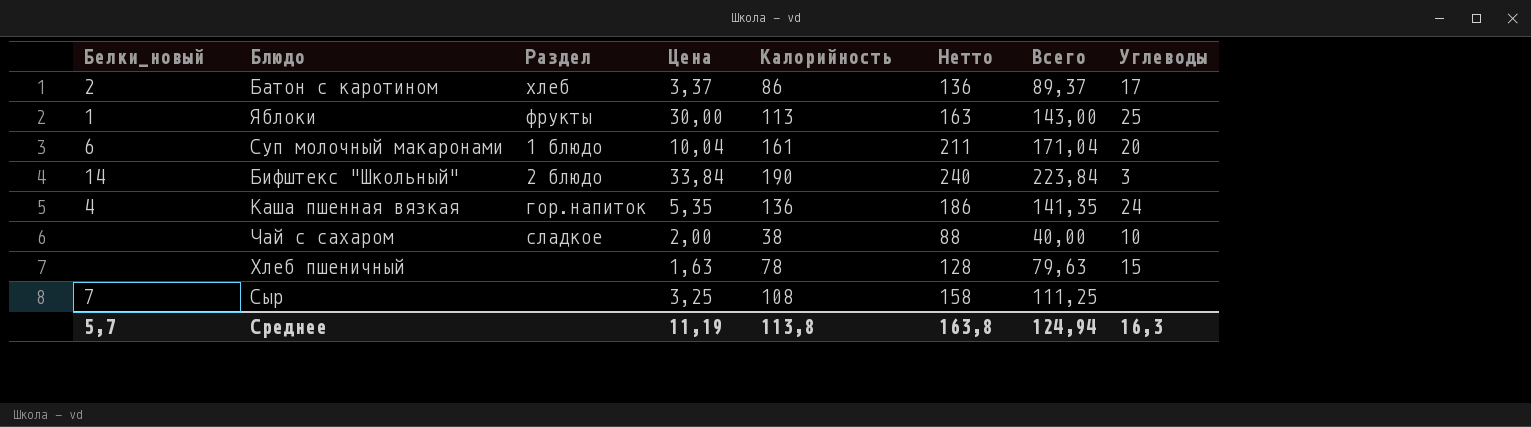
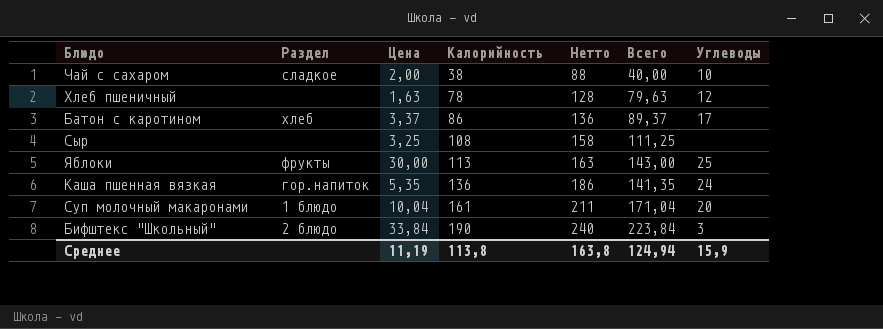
row order: none -> Калорийность ascending
column Белки_новый | position: 1 -> none
Хлеб пшеничный | Углеводы: 15 -> 12
Среднее | Углеводы: 16,3 -> 15,9

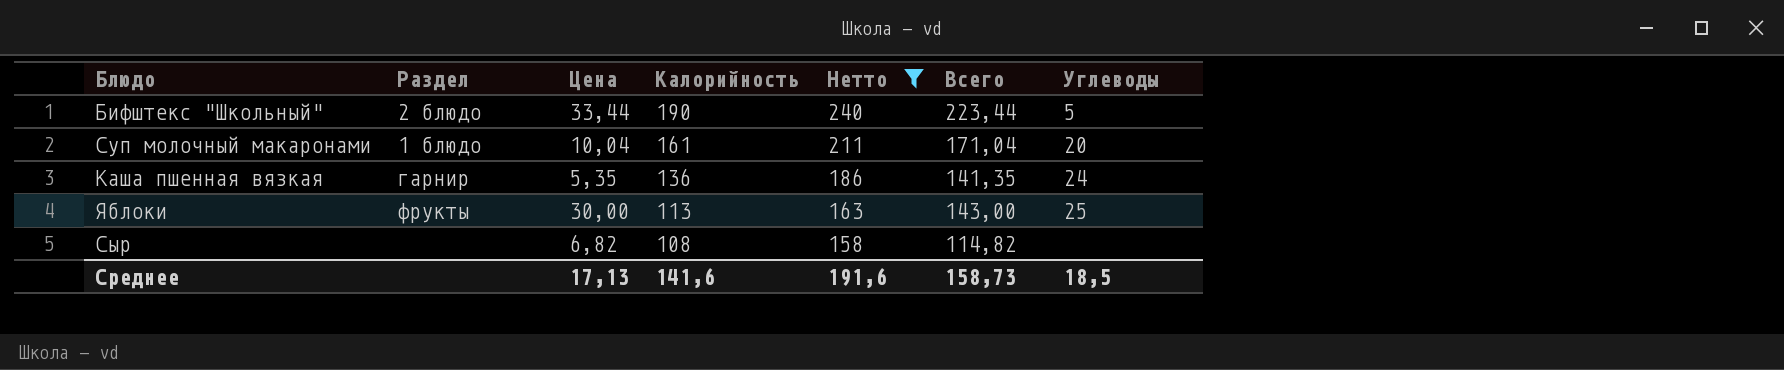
filter: none -> Нетто >= 158
row order: Калорийность ascending -> Калорийность descending
Бифштекс "Школьный" | Цена: 33,84 -> 33,44
Бифштекс "Школьный" | Всего: 223,84 -> 223,44
Бифштекс "Школьный" | Углеводы: 3 -> 5
Каша пшенная вязкая | Раздел: гор.напиток -> гарнир
Сыр | Цена: 3,25 -> 6,82
Сыр | Всего: 111,25 -> 114,82
Среднее | Цена: 11,19 -> 17,13
Среднее | Калорийность: 113,8 -> 141,6
Среднее | Нетто: 163,8 -> 191,6
Среднее | Всего: 124,94 -> 158,73
Среднее | Углеводы: 15,9 -> 18,5

